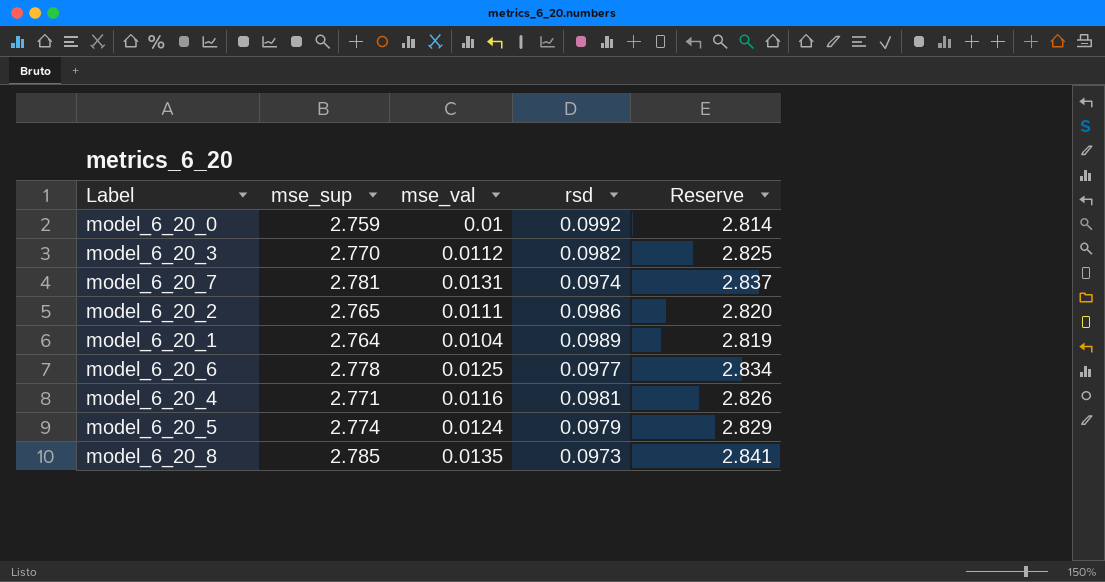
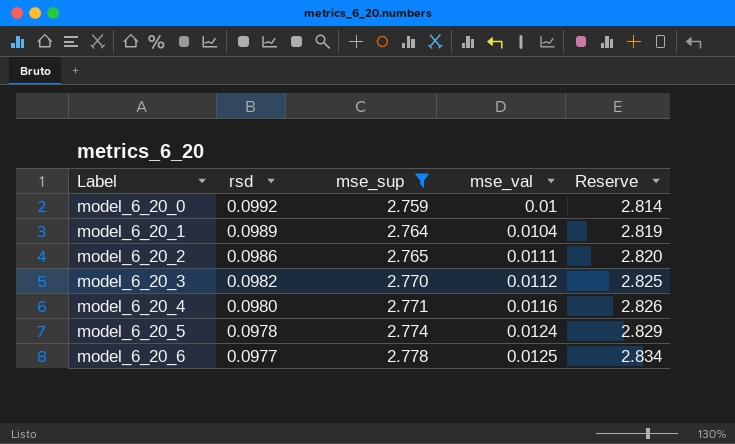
filter: none -> mse_sup <= 2.778
row order: none -> Label ascending
column rsd | position: 4 -> 2
model_6_20_4 | rsd: 0.0981 -> 0.0980
model_6_20_5 | rsd: 0.0979 -> 0.0978

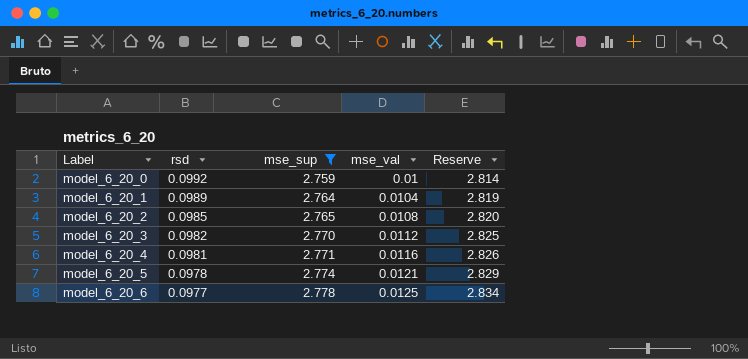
model_6_20_2 | rsd: 0.0986 -> 0.0985
model_6_20_2 | mse_val: 0.0111 -> 0.0108
model_6_20_4 | rsd: 0.0980 -> 0.0981
model_6_20_5 | mse_val: 0.0124 -> 0.0121

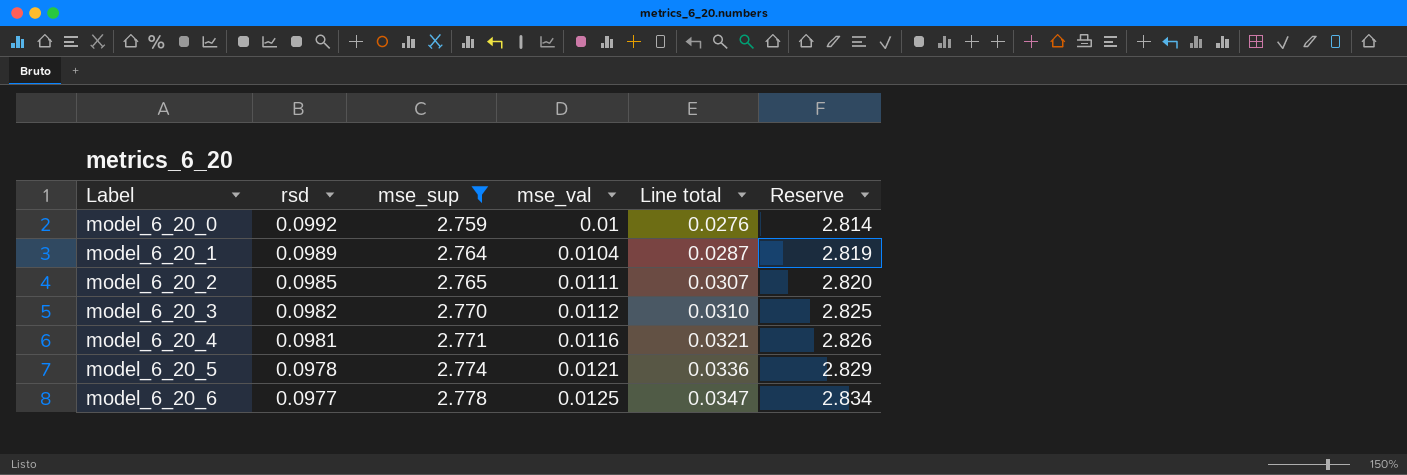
column Line total | formula: none -> [mse_sup] * [mse_val]
model_6_20_2 | mse_val: 0.0108 -> 0.0111

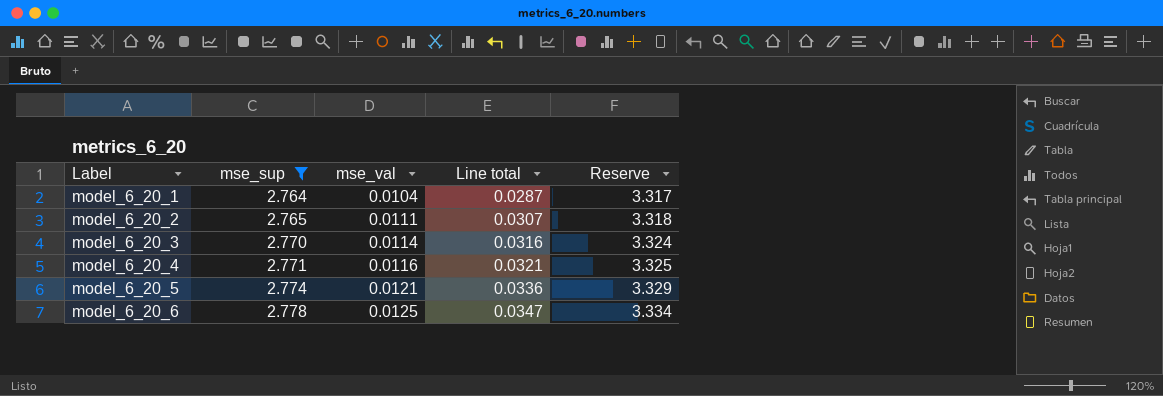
column rsd | position: 2 -> none
column Reserve | formula: [mse_sup] * 1.02 -> [mse_sup] * 1.2
row model_6_20_0: 0.0992 | 2.759 | 0.01 | 0.0276 | 2.814 -> none
model_6_20_3 | mse_val: 0.0112 -> 0.0114
model_6_20_3 | Line total: 0.0310 -> 0.0316

